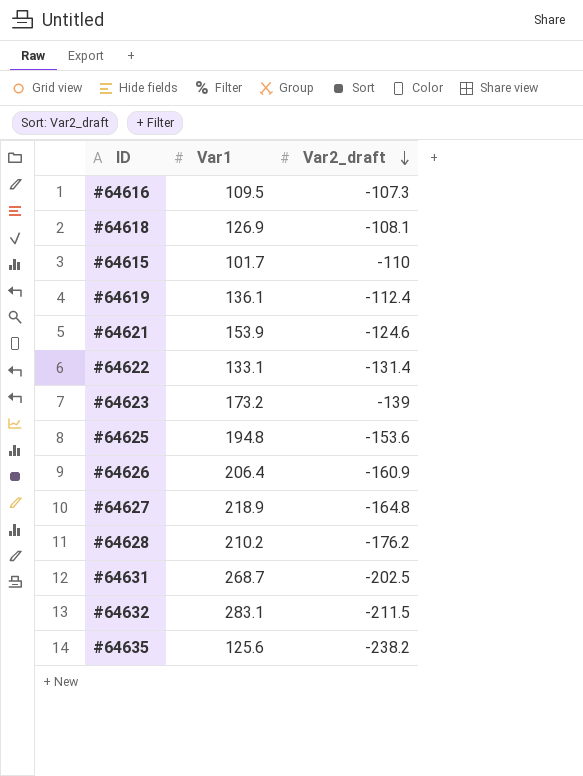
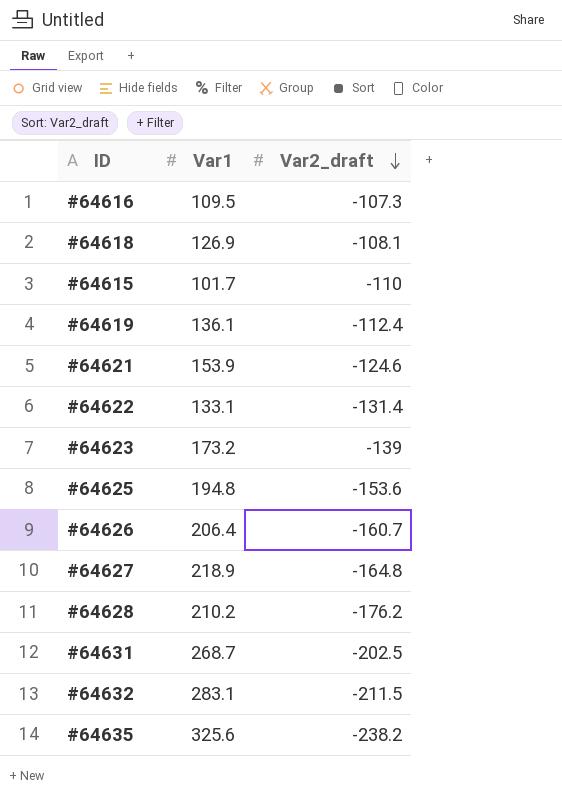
#64626 | Var2_draft: -160.9 -> -160.7
#64635 | Var1: 125.6 -> 325.6

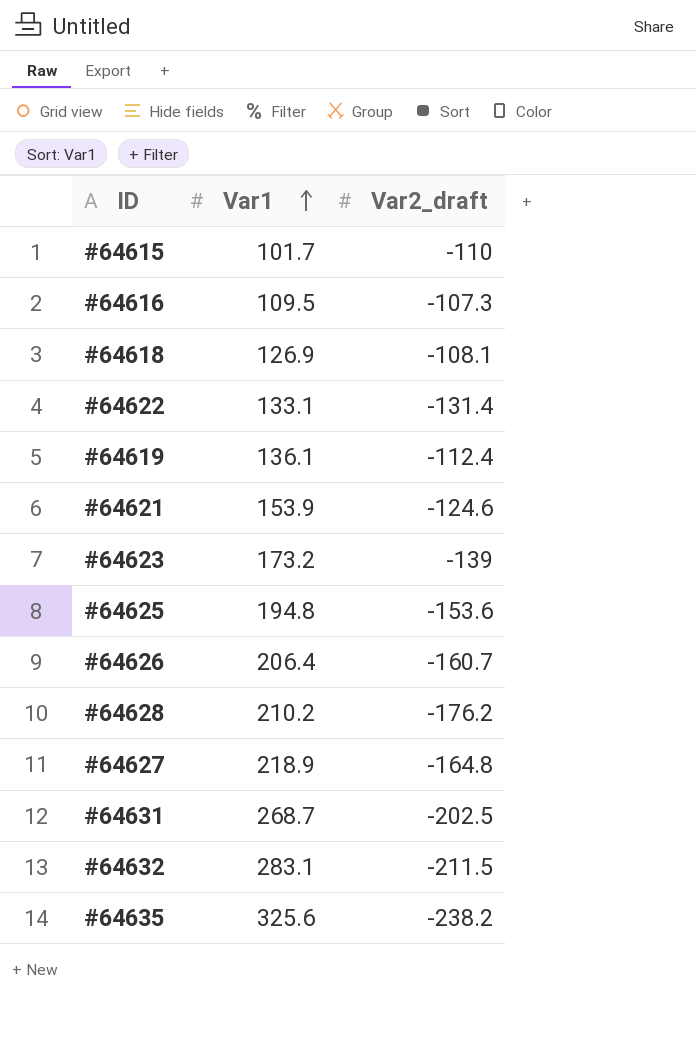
row order: Var2_draft descending -> Var1 ascending

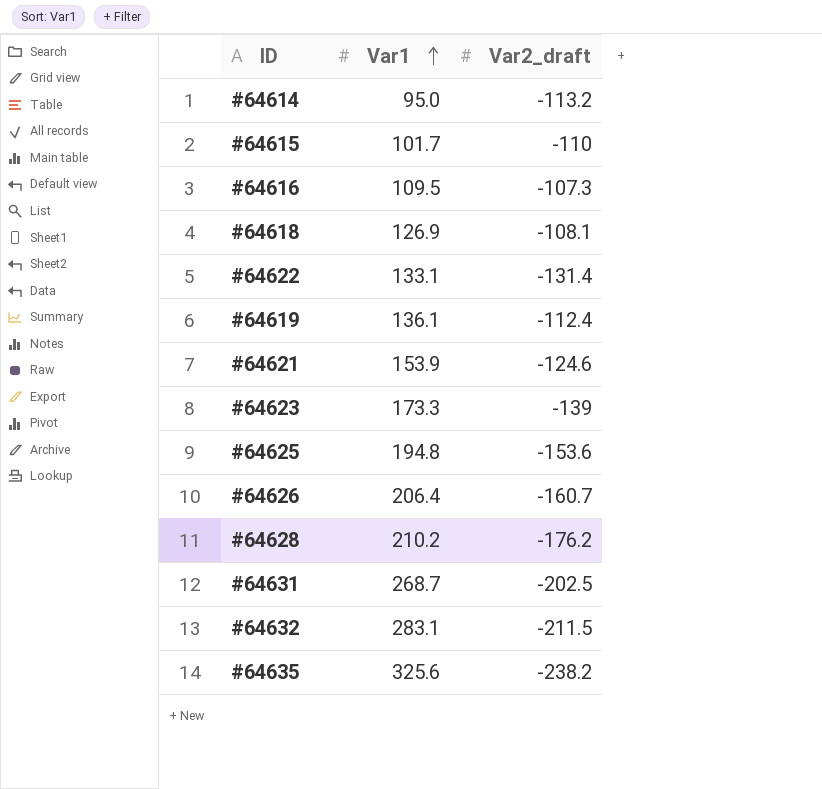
row #64627: 218.9 | -164.8 -> none
row #64614: none -> 95.0 | -113.2
#64623 | Var1: 173.2 -> 173.3

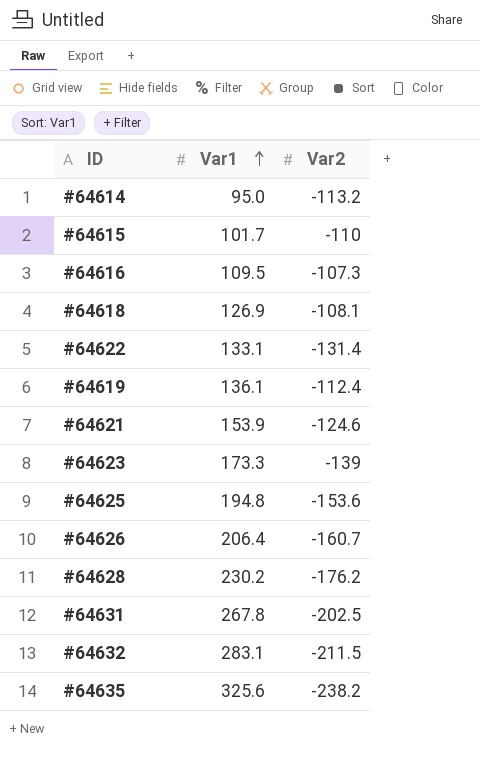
column name: Var2_draft -> Var2
#64628 | Var1: 210.2 -> 230.2
#64631 | Var1: 268.7 -> 267.8

